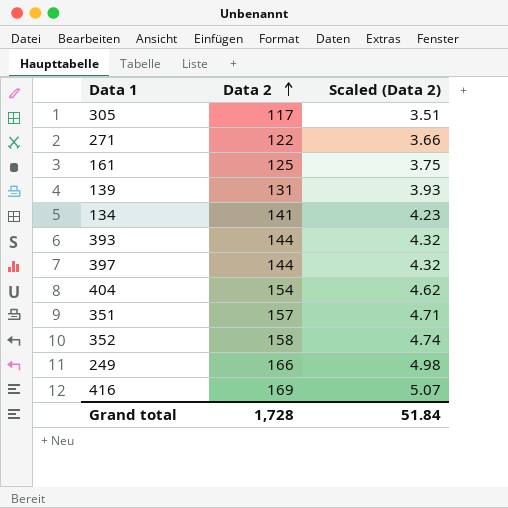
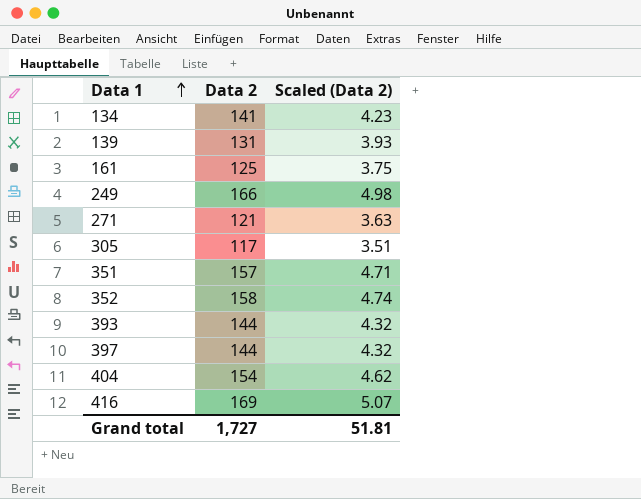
row order: Data 2 ascending -> Data 1 ascending
271 | Data 2: 122 -> 121
271 | Scaled (Data 2): 3.66 -> 3.63
Grand total | Data 2: 1,728 -> 1,727
Grand total | Scaled (Data 2): 51.84 -> 51.81

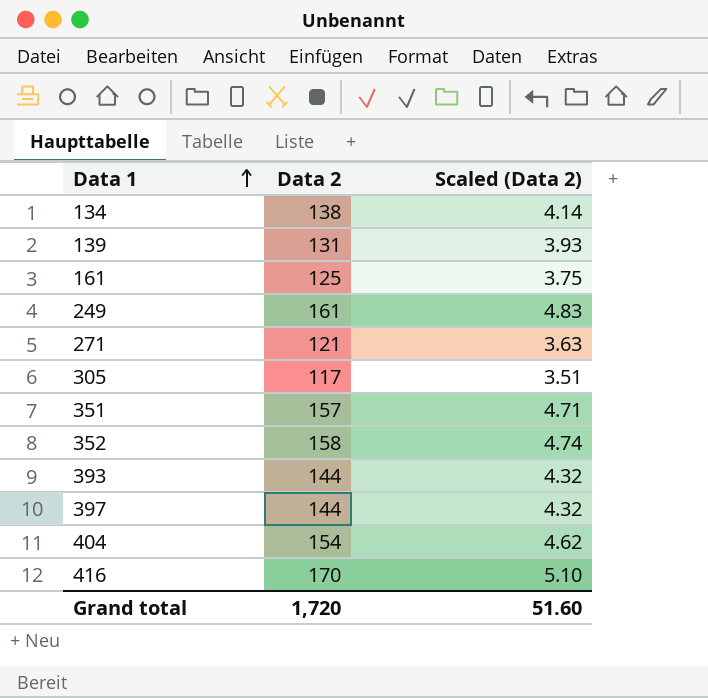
134 | Data 2: 141 -> 138
134 | Scaled (Data 2): 4.23 -> 4.14
249 | Data 2: 166 -> 161
249 | Scaled (Data 2): 4.98 -> 4.83
416 | Data 2: 169 -> 170
416 | Scaled (Data 2): 5.07 -> 5.10
Grand total | Data 2: 1,727 -> 1,720
Grand total | Scaled (Data 2): 51.81 -> 51.60

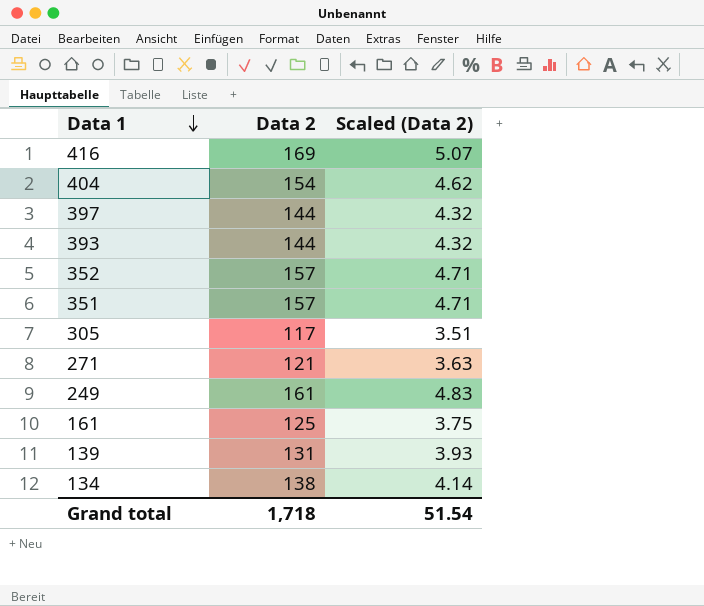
row order: Data 1 ascending -> Data 1 descending
416 | Data 2: 170 -> 169
416 | Scaled (Data 2): 5.10 -> 5.07
352 | Data 2: 158 -> 157
352 | Scaled (Data 2): 4.74 -> 4.71
Grand total | Data 2: 1,720 -> 1,718
Grand total | Scaled (Data 2): 51.60 -> 51.54

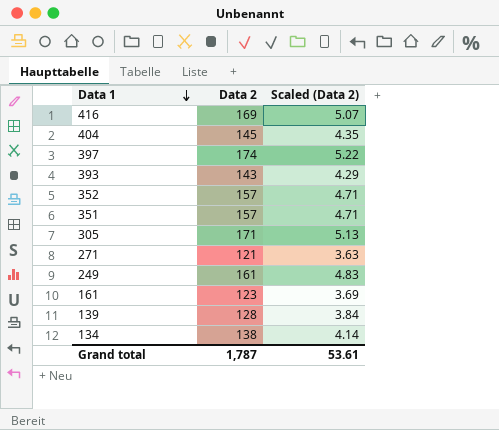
404 | Data 2: 154 -> 145
404 | Scaled (Data 2): 4.62 -> 4.35
397 | Data 2: 144 -> 174
397 | Scaled (Data 2): 4.32 -> 5.22
393 | Data 2: 144 -> 143
393 | Scaled (Data 2): 4.32 -> 4.29
305 | Data 2: 117 -> 171
305 | Scaled (Data 2): 3.51 -> 5.13
161 | Data 2: 125 -> 123
161 | Scaled (Data 2): 3.75 -> 3.69
139 | Data 2: 131 -> 128
139 | Scaled (Data 2): 3.93 -> 3.84
Grand total | Data 2: 1,718 -> 1,787
Grand total | Scaled (Data 2): 51.54 -> 53.61

